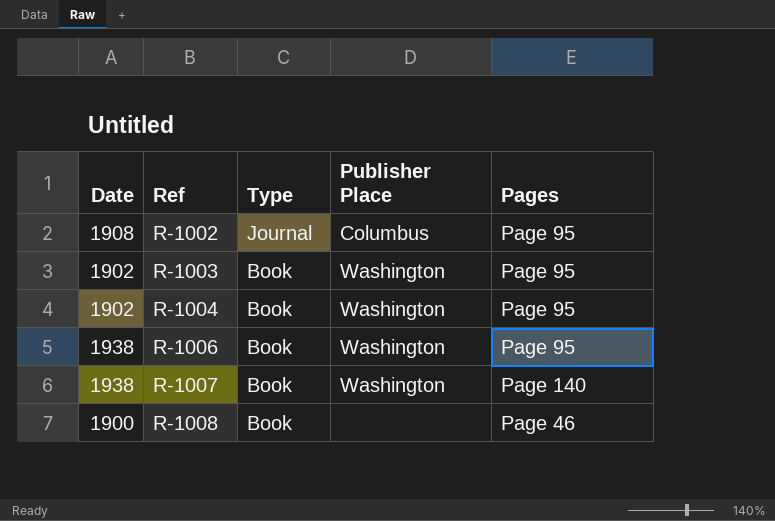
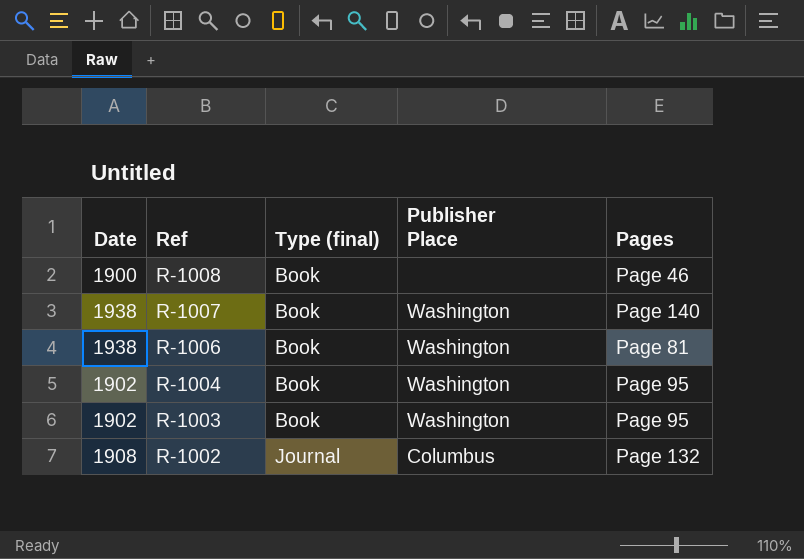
row order: Ref ascending -> Ref descending
column name: Type -> Type (final)
R-1006 | Pages: Page 95 -> Page 81
R-1002 | Pages: Page 95 -> Page 132

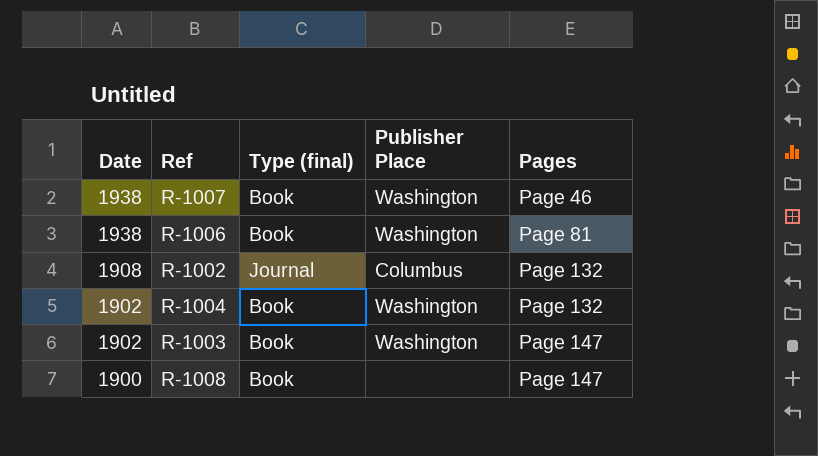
row order: Ref descending -> Date descending
R-1007 | Pages: Page 140 -> Page 46
R-1004 | Pages: Page 95 -> Page 132
R-1003 | Pages: Page 95 -> Page 147
R-1008 | Pages: Page 46 -> Page 147

